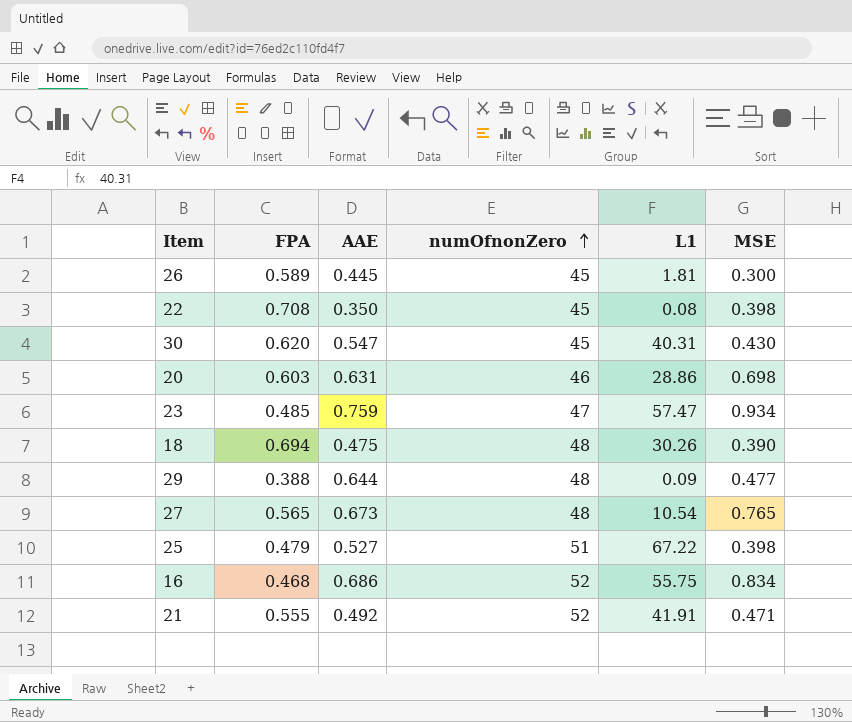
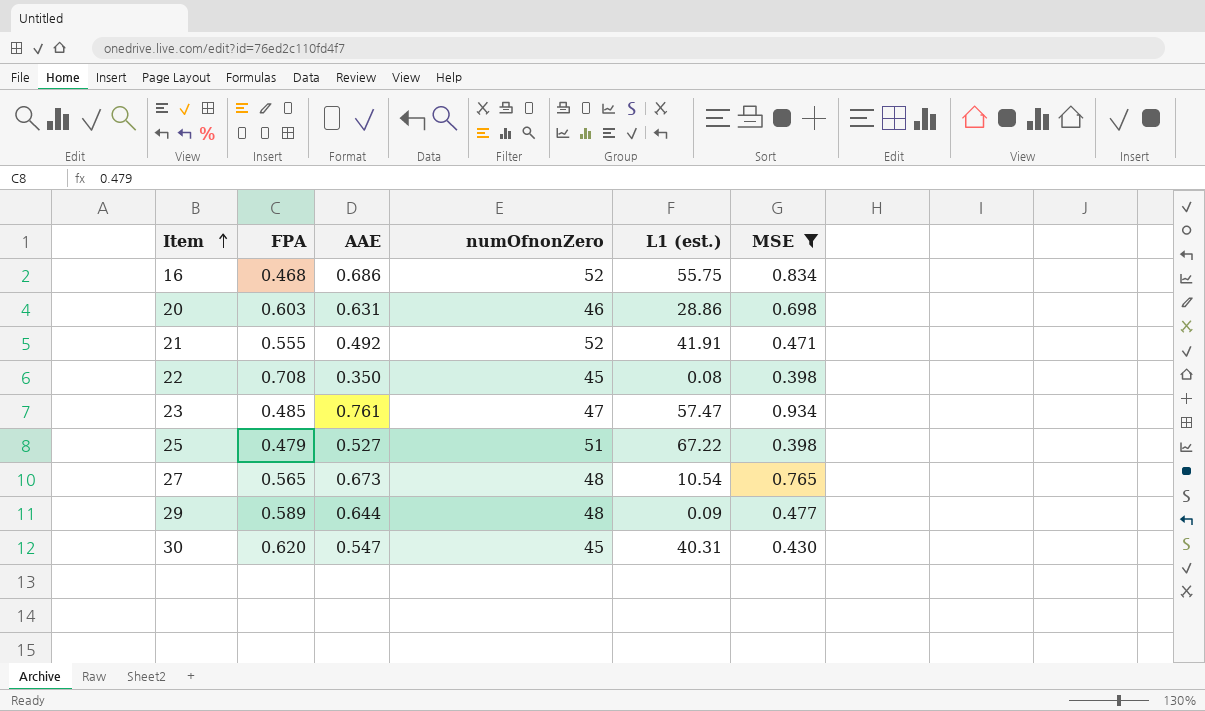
filter: none -> MSE >= 0.398
row order: numOfnonZero ascending -> Item ascending
column name: L1 -> L1 (est.)
23 | AAE: 0.759 -> 0.761
29 | FPA: 0.388 -> 0.589

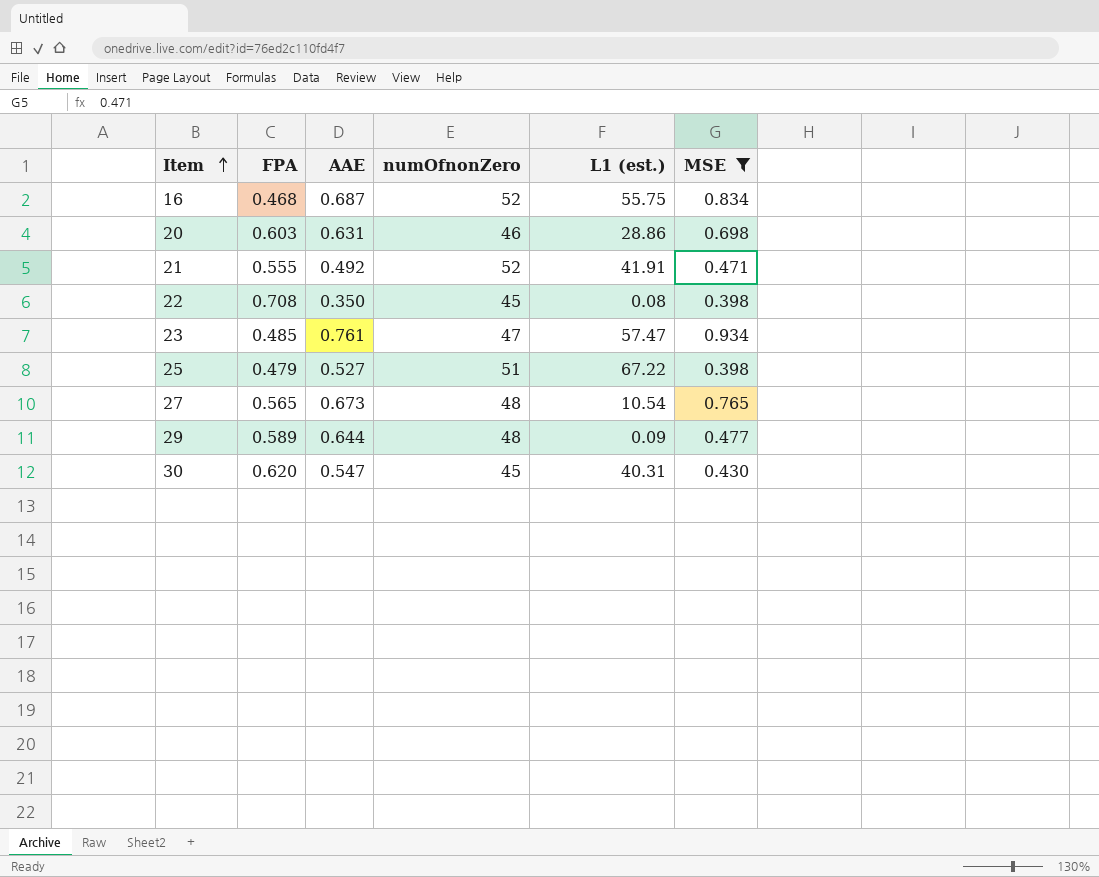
16 | AAE: 0.686 -> 0.687

